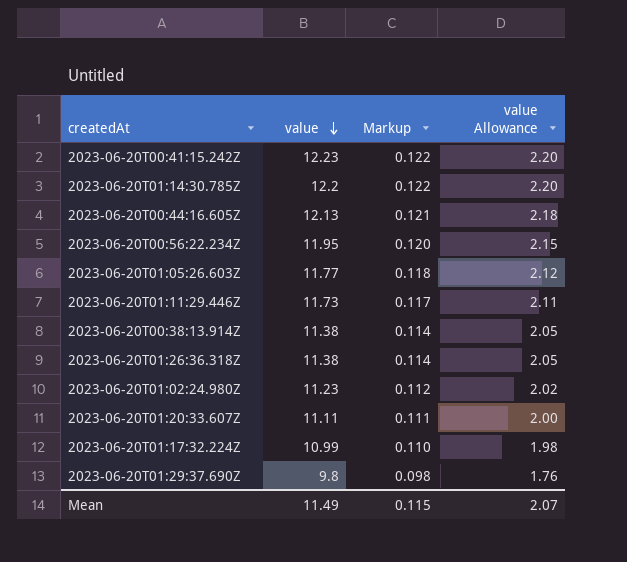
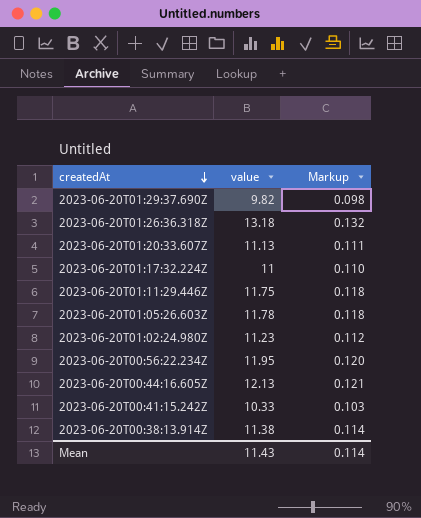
row order: value descending -> createdAt descending
column value Allowance | formula: [value] * 0.18 -> none
row 2023-06-20T01:14:30.785Z: 12.2 | 0.122 | 2.20 -> none
2023-06-20T01:29:37.690Z | value: 9.8 -> 9.82
2023-06-20T01:26:36.318Z | value: 11.38 -> 13.18
2023-06-20T01:26:36.318Z | Markup: 0.114 -> 0.132
2023-06-20T01:20:33.607Z | value: 11.11 -> 11.13
2023-06-20T01:17:32.224Z | value: 10.99 -> 11
2023-06-20T01:11:29.446Z | value: 11.73 -> 11.75
2023-06-20T01:11:29.446Z | Markup: 0.117 -> 0.118
2023-06-20T01:05:26.603Z | value: 11.77 -> 11.78
2023-06-20T00:41:15.242Z | value: 12.23 -> 10.33
2023-06-20T00:41:15.242Z | Markup: 0.122 -> 0.103
Mean | value: 11.49 -> 11.43
Mean | Markup: 0.115 -> 0.114

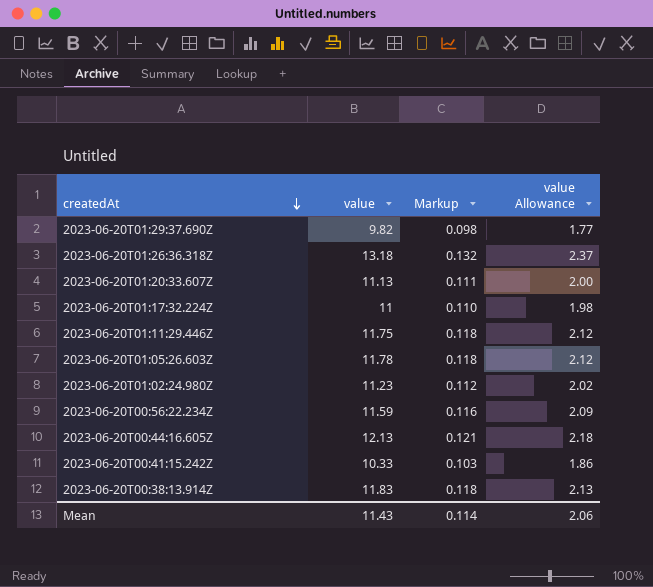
column value Allowance | formula: none -> [value] * 0.18
2023-06-20T00:56:22.234Z | value: 11.95 -> 11.59
2023-06-20T00:56:22.234Z | Markup: 0.120 -> 0.116
2023-06-20T00:38:13.914Z | value: 11.38 -> 11.83
2023-06-20T00:38:13.914Z | Markup: 0.114 -> 0.118

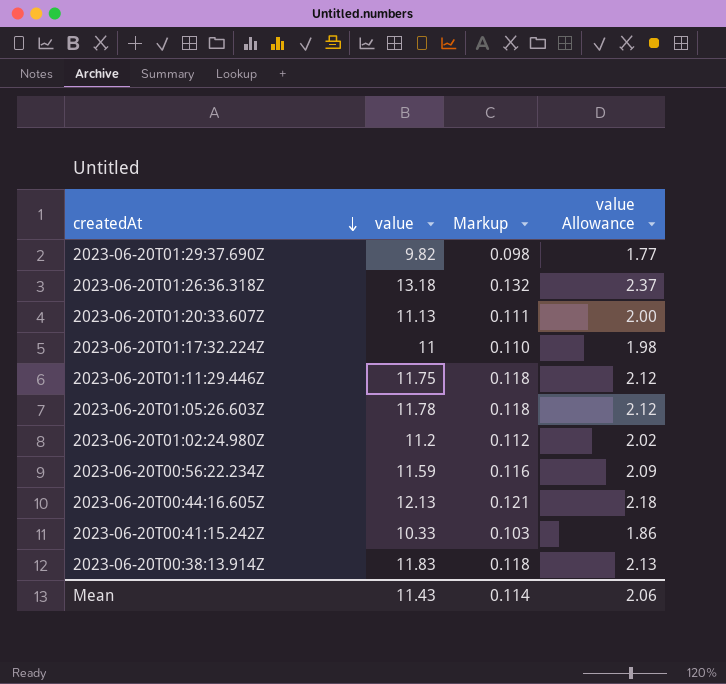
2023-06-20T01:02:24.980Z | value: 11.23 -> 11.2

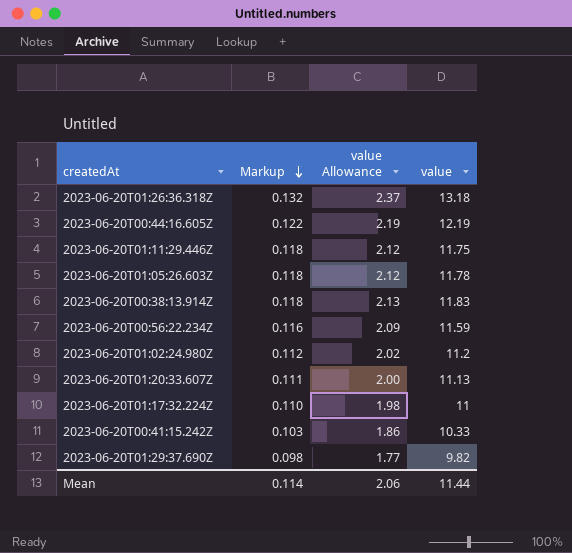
row order: createdAt descending -> Markup descending
column value | position: 2 -> 4
2023-06-20T00:44:16.605Z | Markup: 0.121 -> 0.122
2023-06-20T00:44:16.605Z | value Allowance: 2.18 -> 2.19
2023-06-20T00:44:16.605Z | value: 12.13 -> 12.19
Mean | value: 11.43 -> 11.44

